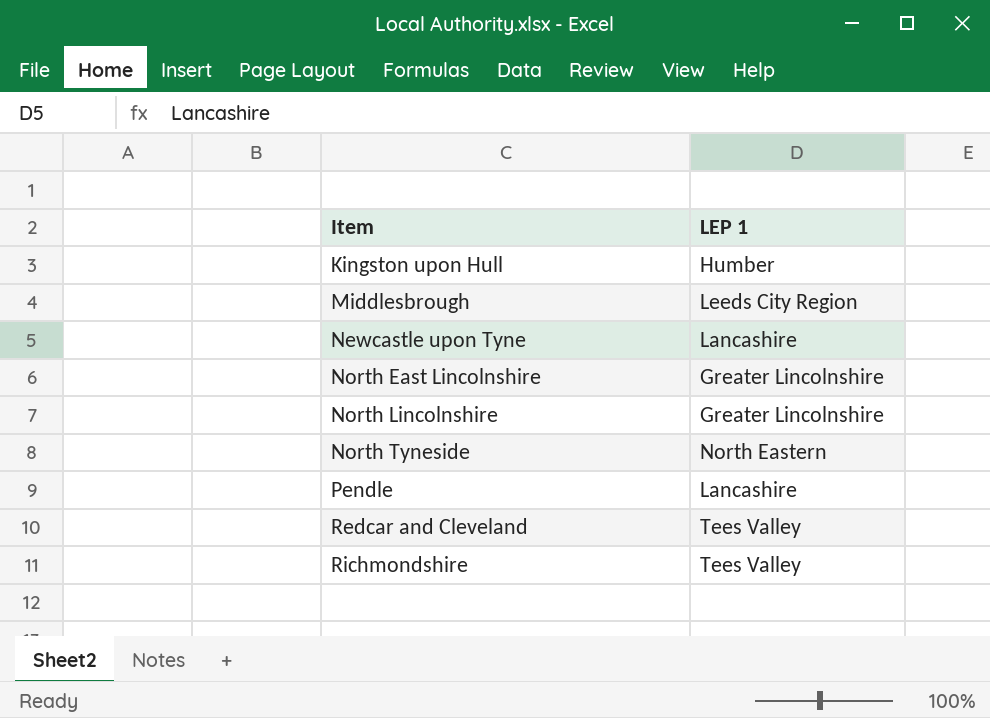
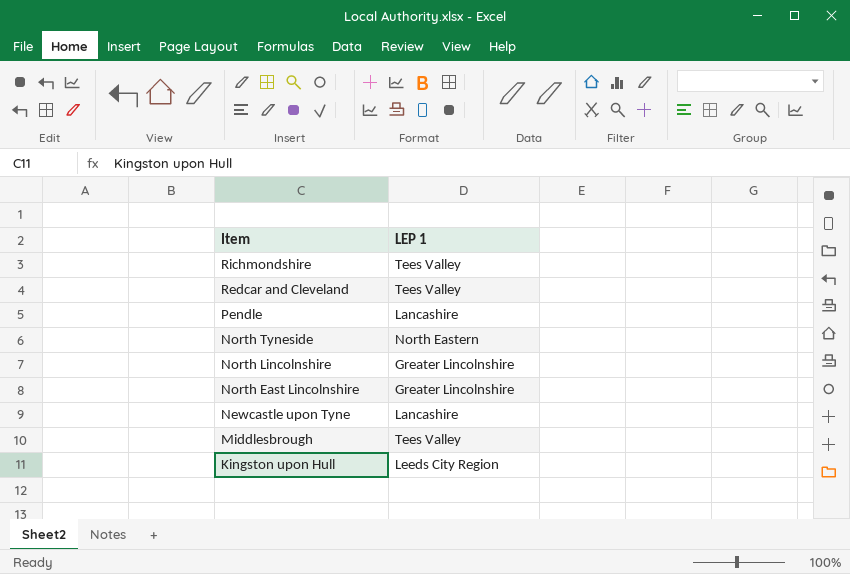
row order: Item ascending -> Item descending
Middlesbrough | LEP 1: Leeds City Region -> Tees Valley
Kingston upon Hull | LEP 1: Humber -> Leeds City Region

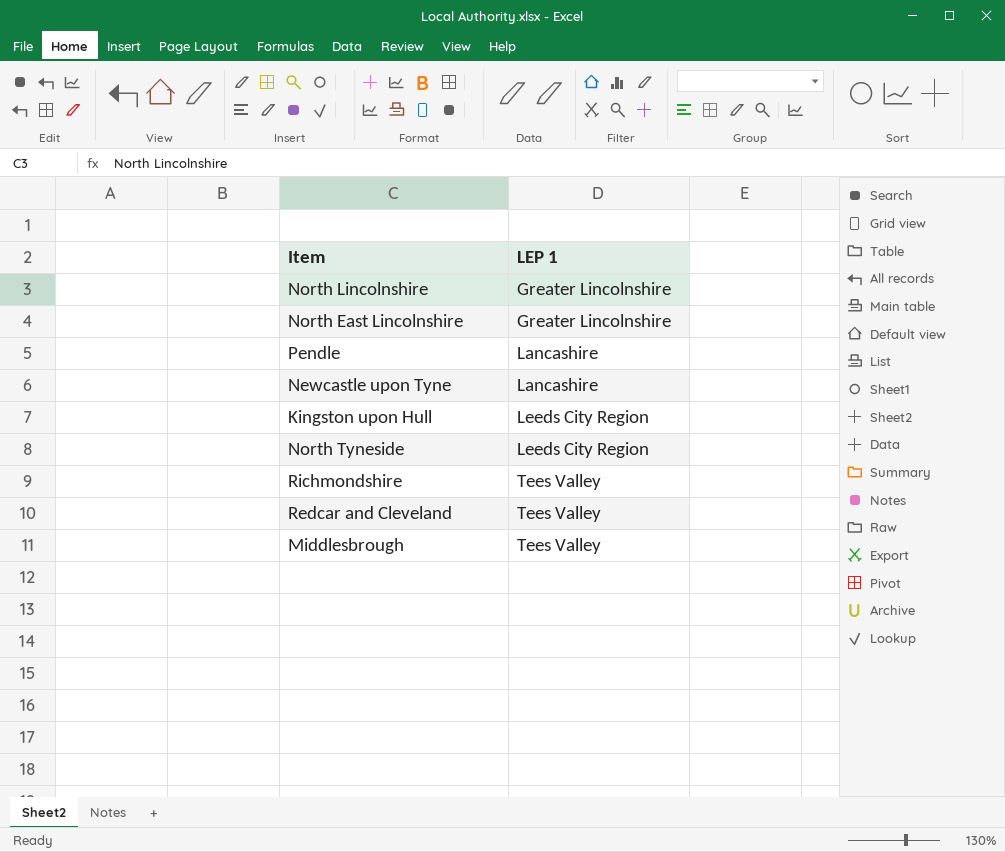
row order: Item descending -> LEP 1 ascending
North Tyneside | LEP 1: North Eastern -> Leeds City Region

